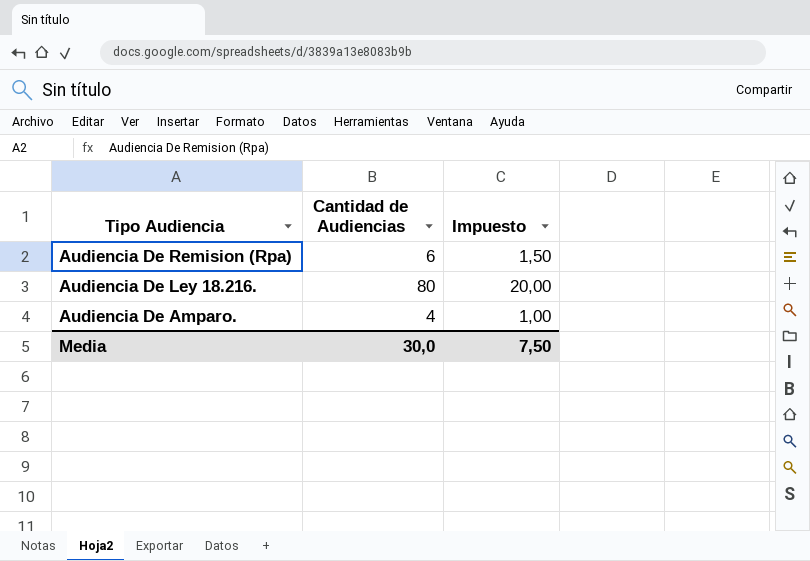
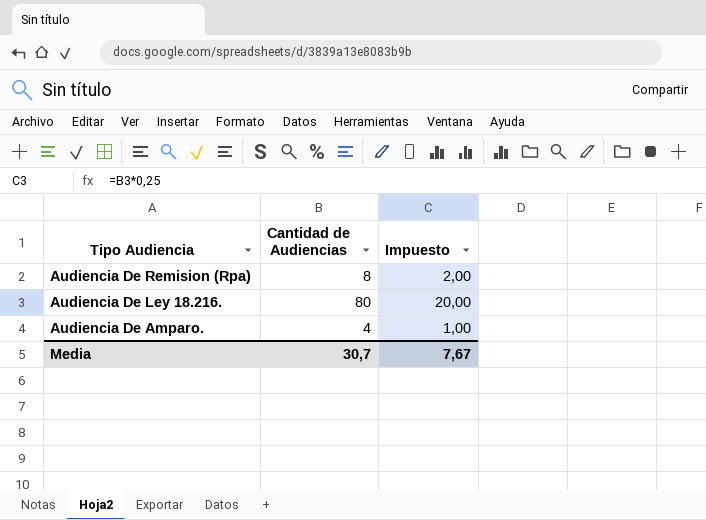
Audiencia De Remision (Rpa) | Cantidad de Audiencias: 6 -> 8
Audiencia De Remision (Rpa) | Impuesto: 1,50 -> 2,00
Media | Cantidad de Audiencias: 30,0 -> 30,7
Media | Impuesto: 7,50 -> 7,67

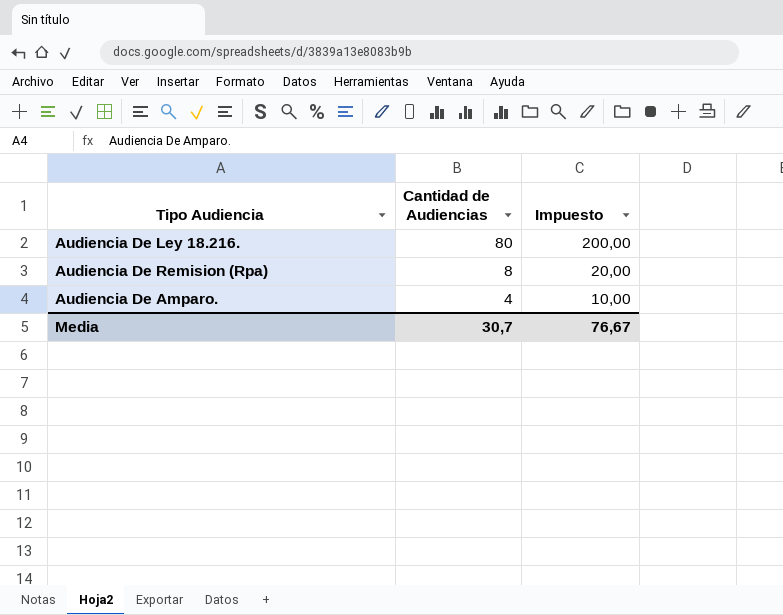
row order: Tipo Audiencia descending -> Cantidad de Audiencias descending
column Impuesto | formula: [Cantidad de Audiencias] * 0,25 -> [Cantidad de Audiencias] * 2,5
Media | Impuesto: 7,67 -> 76,67

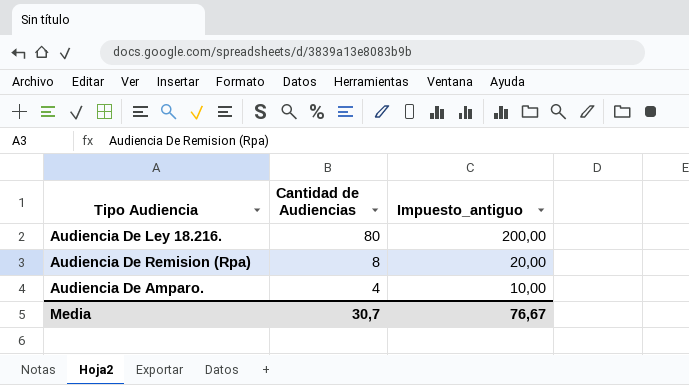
column name: Impuesto -> Impuesto_antiguo

